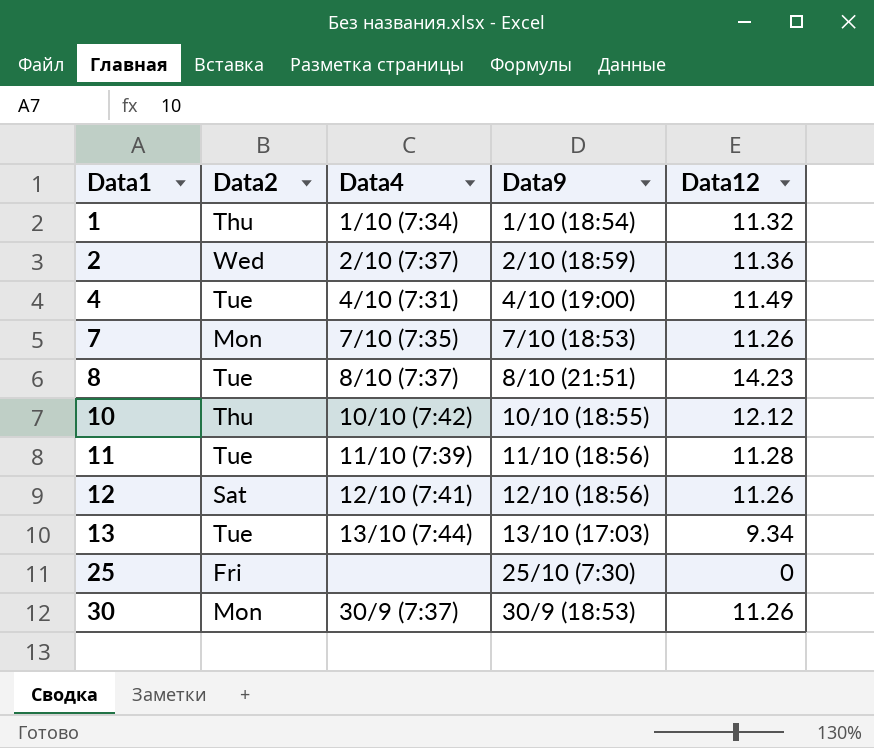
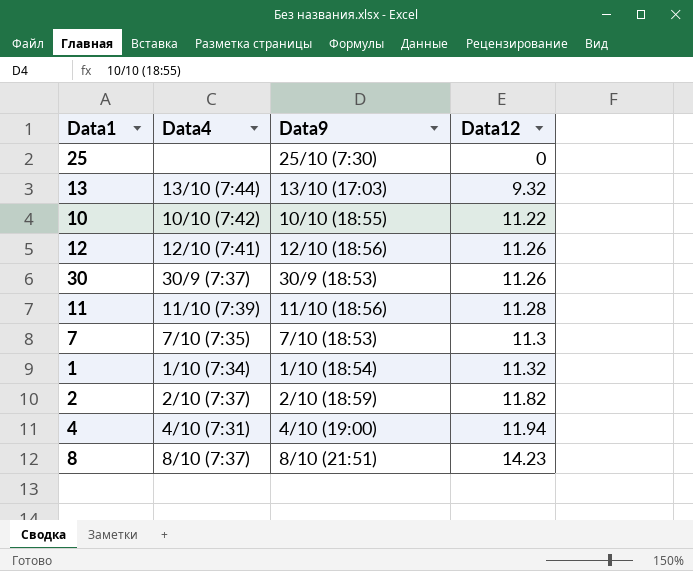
row order: Data1 ascending -> Data12 ascending
column Data2 | position: 2 -> none
13 | Data12: 9.34 -> 9.32
10 | Data12: 12.12 -> 11.22
7 | Data12: 11.26 -> 11.3
2 | Data12: 11.36 -> 11.82
4 | Data12: 11.49 -> 11.94

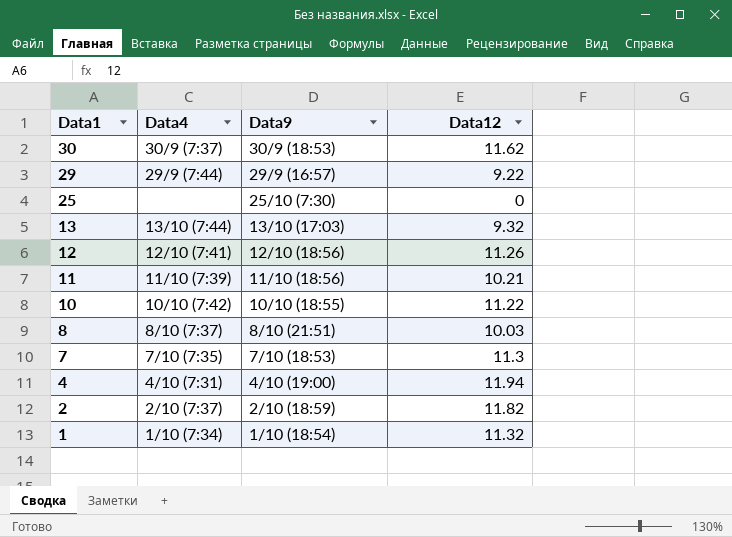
row order: Data12 ascending -> Data1 descending
30 | Data12: 11.26 -> 11.62
row 29: none -> 29/9 (7:44) | 29/9 (16:57) | 9.22
11 | Data12: 11.28 -> 10.21
8 | Data12: 14.23 -> 10.03

